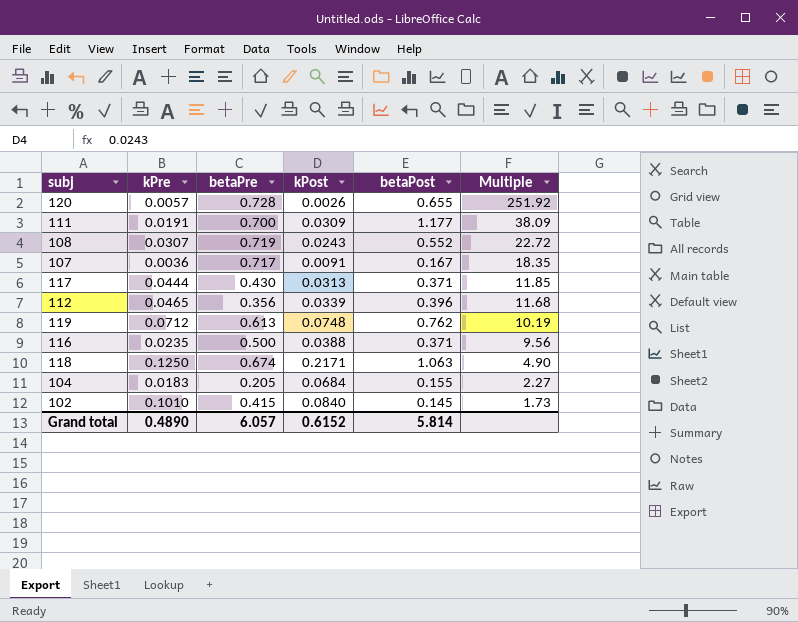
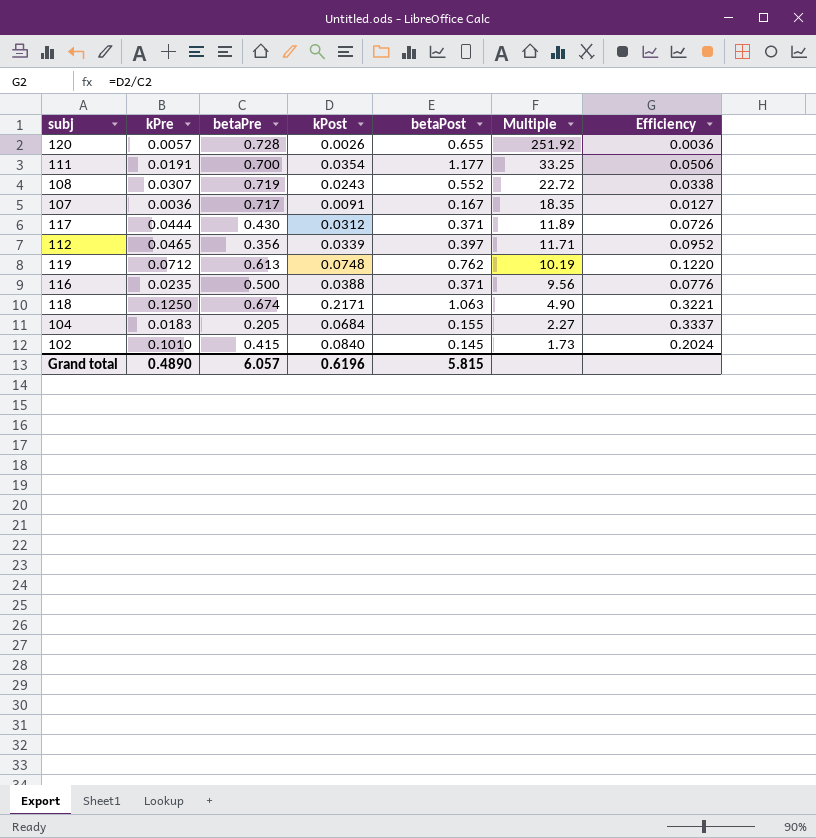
column Efficiency | formula: none -> [kPost] / [betaPre]
111 | kPost: 0.0309 -> 0.0354
111 | Multiple: 38.09 -> 33.25
117 | kPost: 0.0313 -> 0.0312
117 | Multiple: 11.85 -> 11.89
112 | betaPost: 0.396 -> 0.397
112 | Multiple: 11.68 -> 11.71
Grand total | kPost: 0.6152 -> 0.6196
Grand total | betaPost: 5.814 -> 5.815

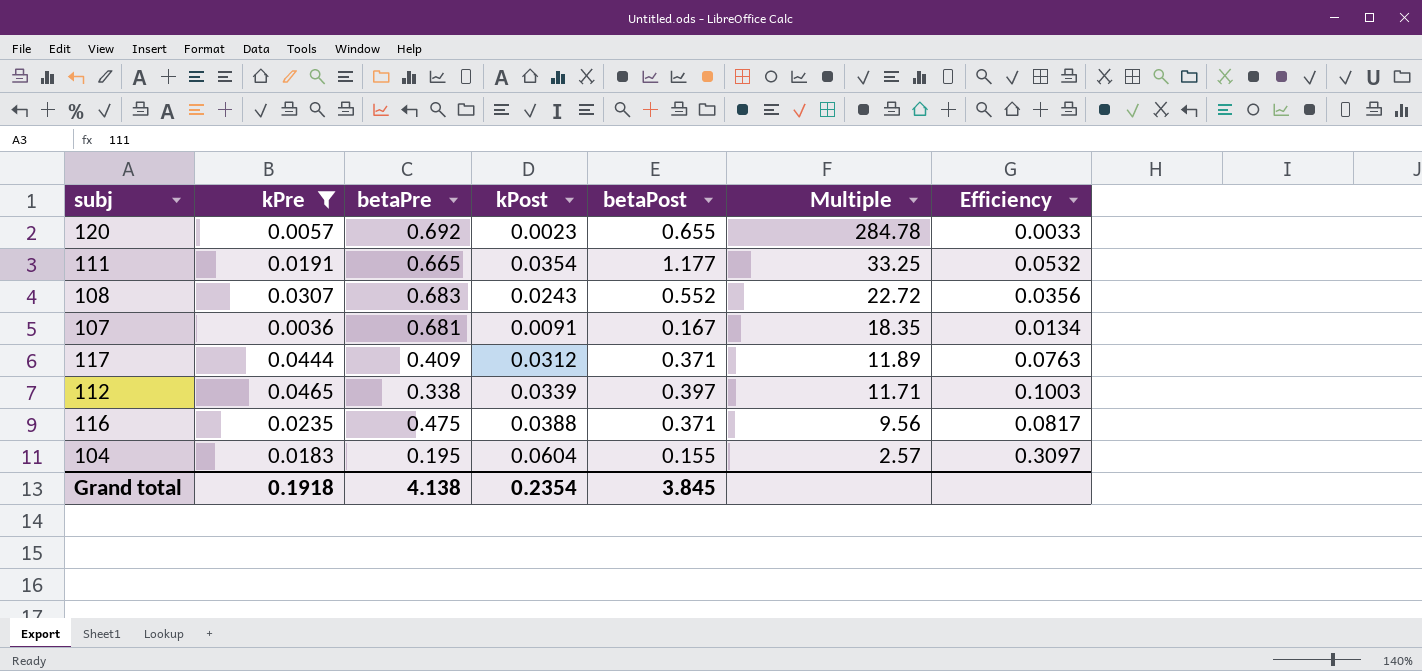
filter: none -> kPre <= 0.0465
120 | betaPre: 0.728 -> 0.692
120 | kPost: 0.0026 -> 0.0023
120 | Multiple: 251.92 -> 284.78
120 | Efficiency: 0.0036 -> 0.0033
111 | betaPre: 0.700 -> 0.665
111 | Efficiency: 0.0506 -> 0.0532
108 | betaPre: 0.719 -> 0.683
108 | Efficiency: 0.0338 -> 0.0356
107 | betaPre: 0.717 -> 0.681
107 | Efficiency: 0.0127 -> 0.0134
117 | betaPre: 0.430 -> 0.409
117 | Efficiency: 0.0726 -> 0.0763
112 | betaPre: 0.356 -> 0.338
112 | Efficiency: 0.0952 -> 0.1003
116 | betaPre: 0.500 -> 0.475
116 | Efficiency: 0.0776 -> 0.0817
104 | betaPre: 0.205 -> 0.195
104 | kPost: 0.0684 -> 0.0604
104 | Multiple: 2.27 -> 2.57
104 | Efficiency: 0.3337 -> 0.3097
Grand total | kPre: 0.4890 -> 0.1918
Grand total | betaPre: 6.057 -> 4.138
Grand total | kPost: 0.6196 -> 0.2354
Grand total | betaPost: 5.815 -> 3.845

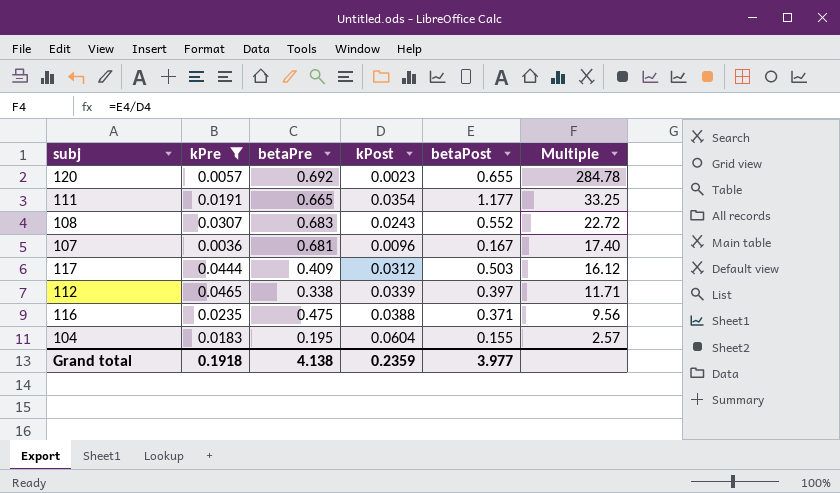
column Efficiency | formula: [kPost] / [betaPre] -> none
107 | kPost: 0.0091 -> 0.0096
107 | Multiple: 18.35 -> 17.40
117 | betaPost: 0.371 -> 0.503
117 | Multiple: 11.89 -> 16.12
Grand total | kPost: 0.2354 -> 0.2359
Grand total | betaPost: 3.845 -> 3.977

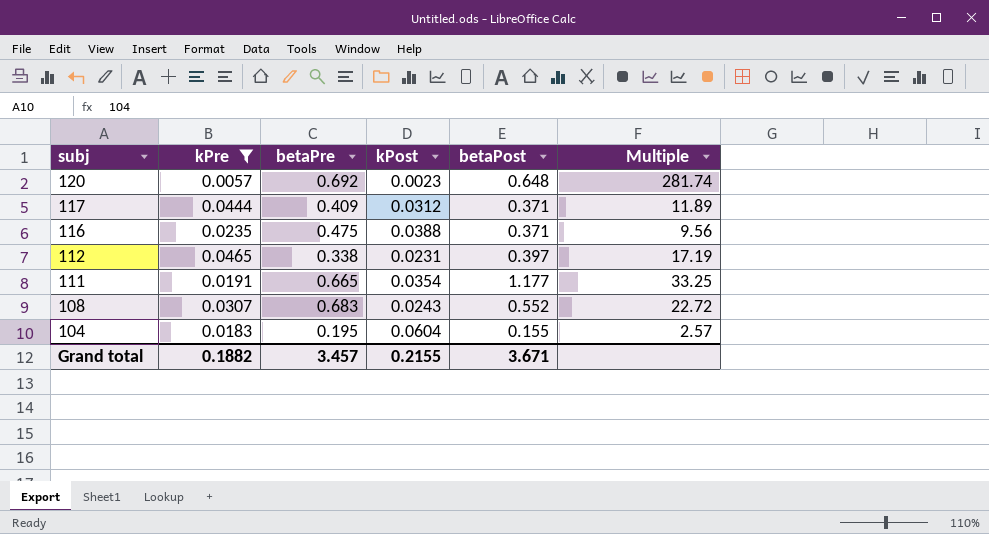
row order: Multiple descending -> subj descending
row 107: 0.0036 | 0.681 | 0.0096 | 0.167 | 17.40 -> none
120 | betaPost: 0.655 -> 0.648
120 | Multiple: 284.78 -> 281.74
117 | betaPost: 0.503 -> 0.371
117 | Multiple: 16.12 -> 11.89
112 | kPost: 0.0339 -> 0.0231
112 | Multiple: 11.71 -> 17.19
Grand total | kPre: 0.1918 -> 0.1882
Grand total | betaPre: 4.138 -> 3.457
Grand total | kPost: 0.2359 -> 0.2155
Grand total | betaPost: 3.977 -> 3.671

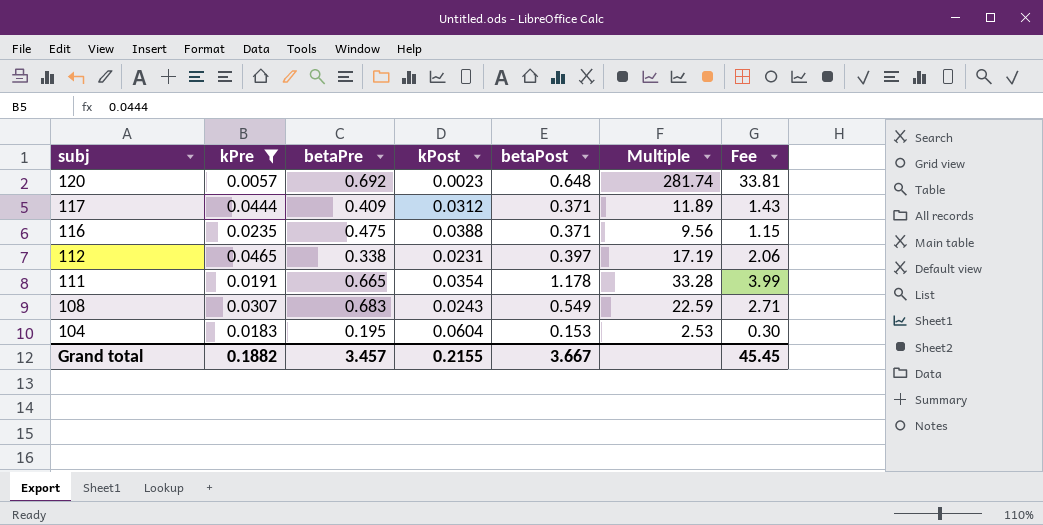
column Fee | formula: none -> [Multiple] * 0.12
111 | betaPost: 1.177 -> 1.178
111 | Multiple: 33.25 -> 33.28
108 | betaPost: 0.552 -> 0.549
108 | Multiple: 22.72 -> 22.59
104 | betaPost: 0.155 -> 0.153
104 | Multiple: 2.57 -> 2.53
Grand total | betaPost: 3.671 -> 3.667

